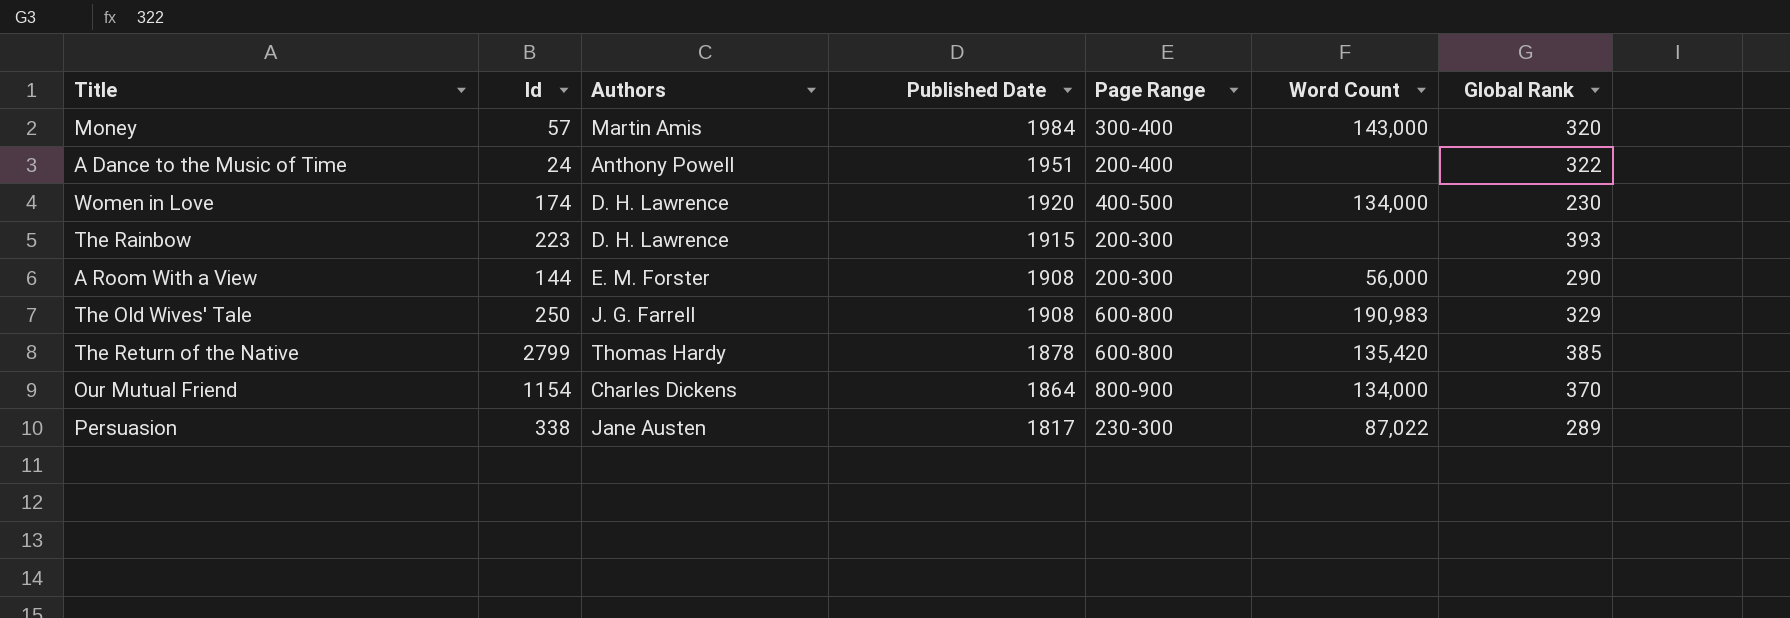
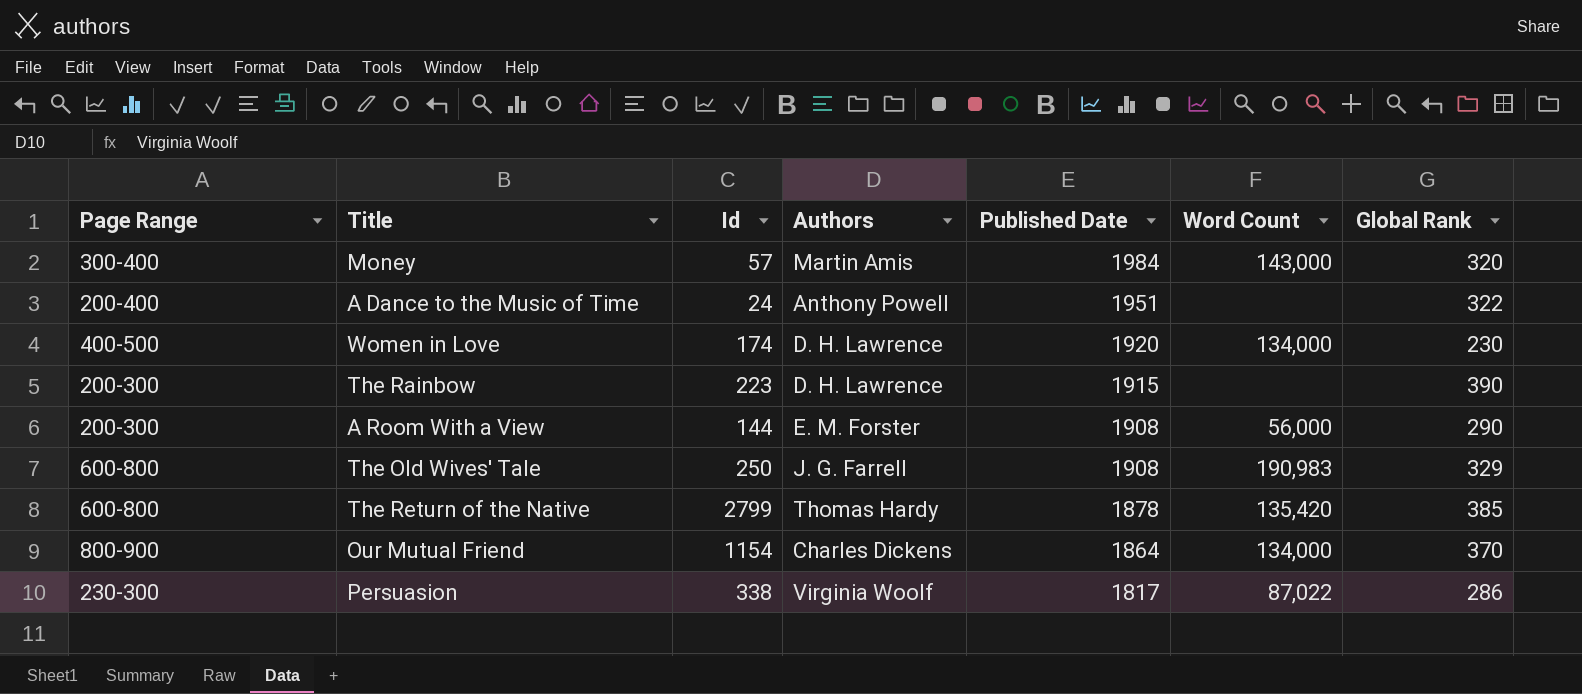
column Page Range | position: 5 -> 1
The Rainbow | Global Rank: 393 -> 390
Persuasion | Authors: Jane Austen -> Virginia Woolf
Persuasion | Global Rank: 289 -> 286

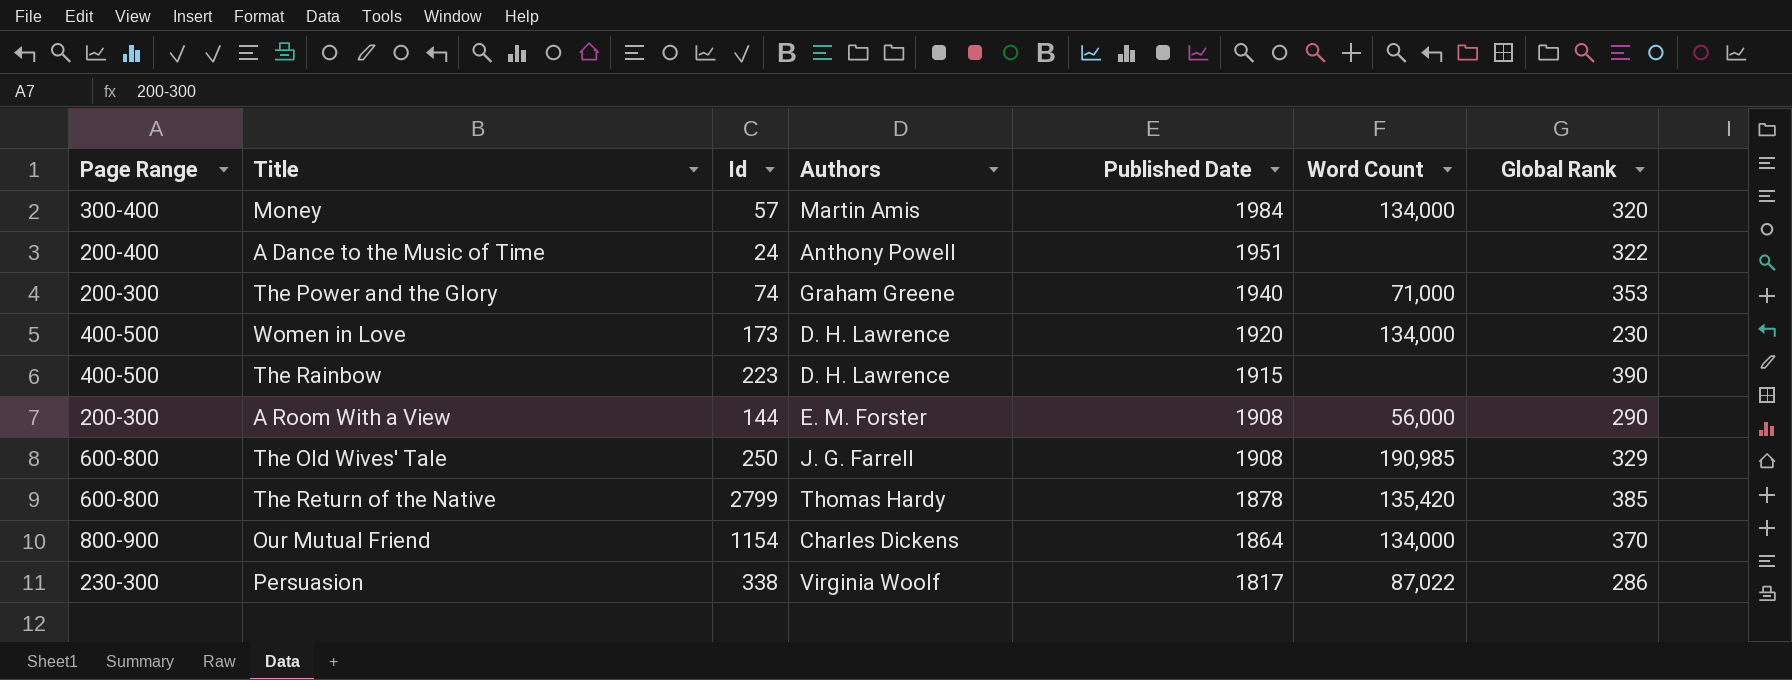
Money | Word Count: 143,000 -> 134,000
row The Power and the Glory: none -> 200-300 | 74 | Graham Greene | 1940 | 71,000 | 353
Women in Love | Id: 174 -> 173
The Rainbow | Page Range: 200-300 -> 400-500
The Old Wives' Tale | Word Count: 190,983 -> 190,985

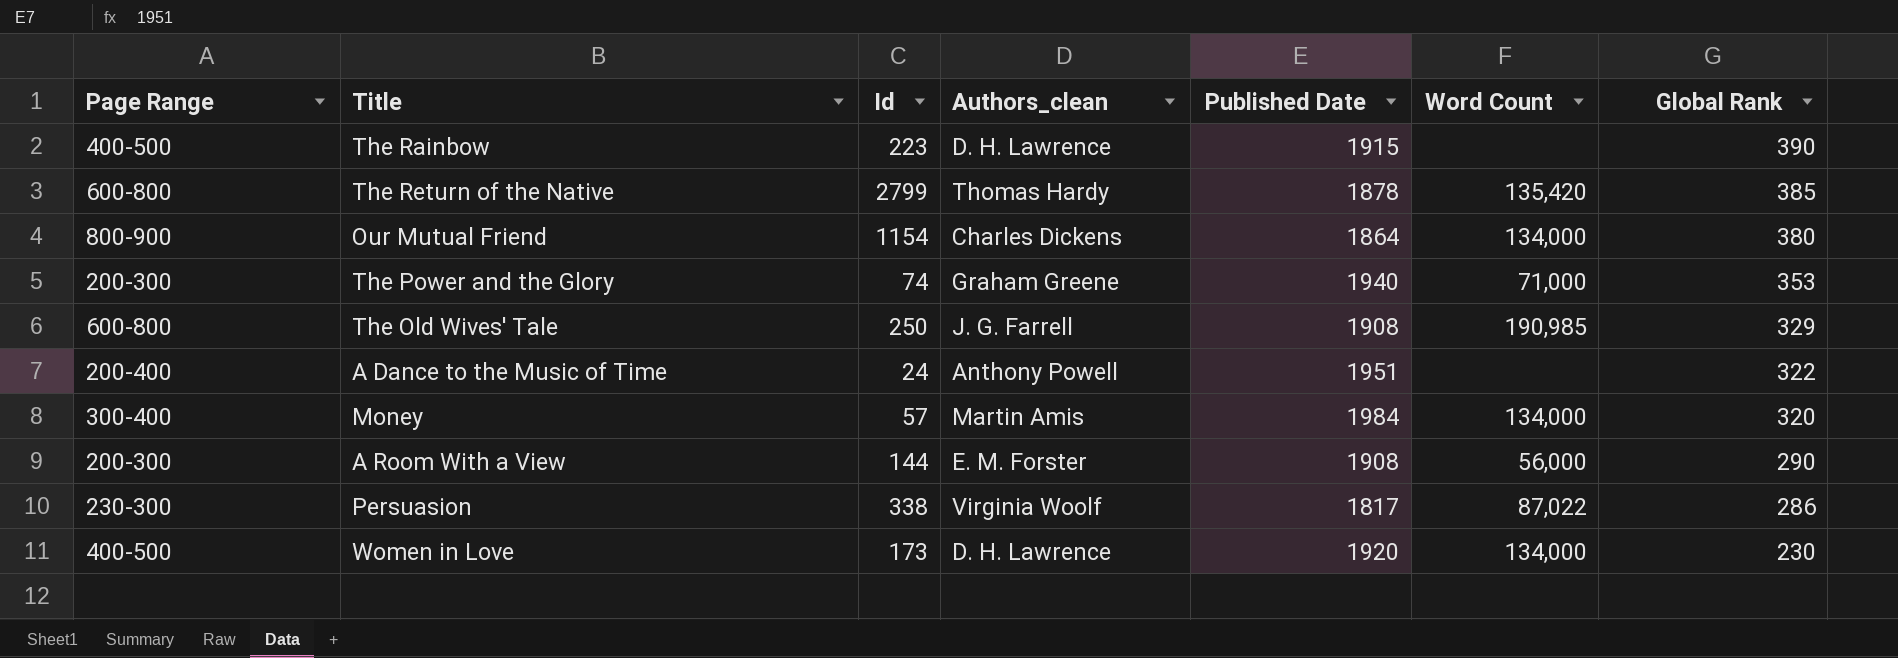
row order: Published Date descending -> Global Rank descending
column name: Authors -> Authors_clean
Our Mutual Friend | Global Rank: 370 -> 380

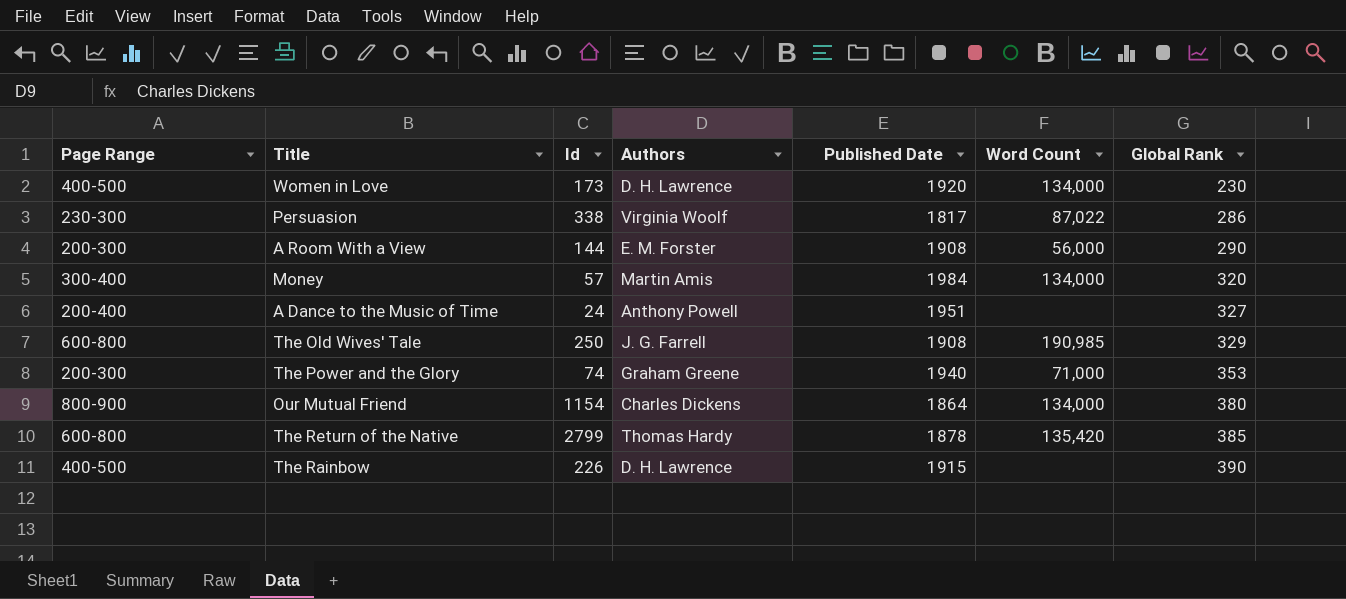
row order: Global Rank descending -> Global Rank ascending
column name: Authors_clean -> Authors
A Dance to the Music of Time | Global Rank: 322 -> 327
The Rainbow | Id: 223 -> 226

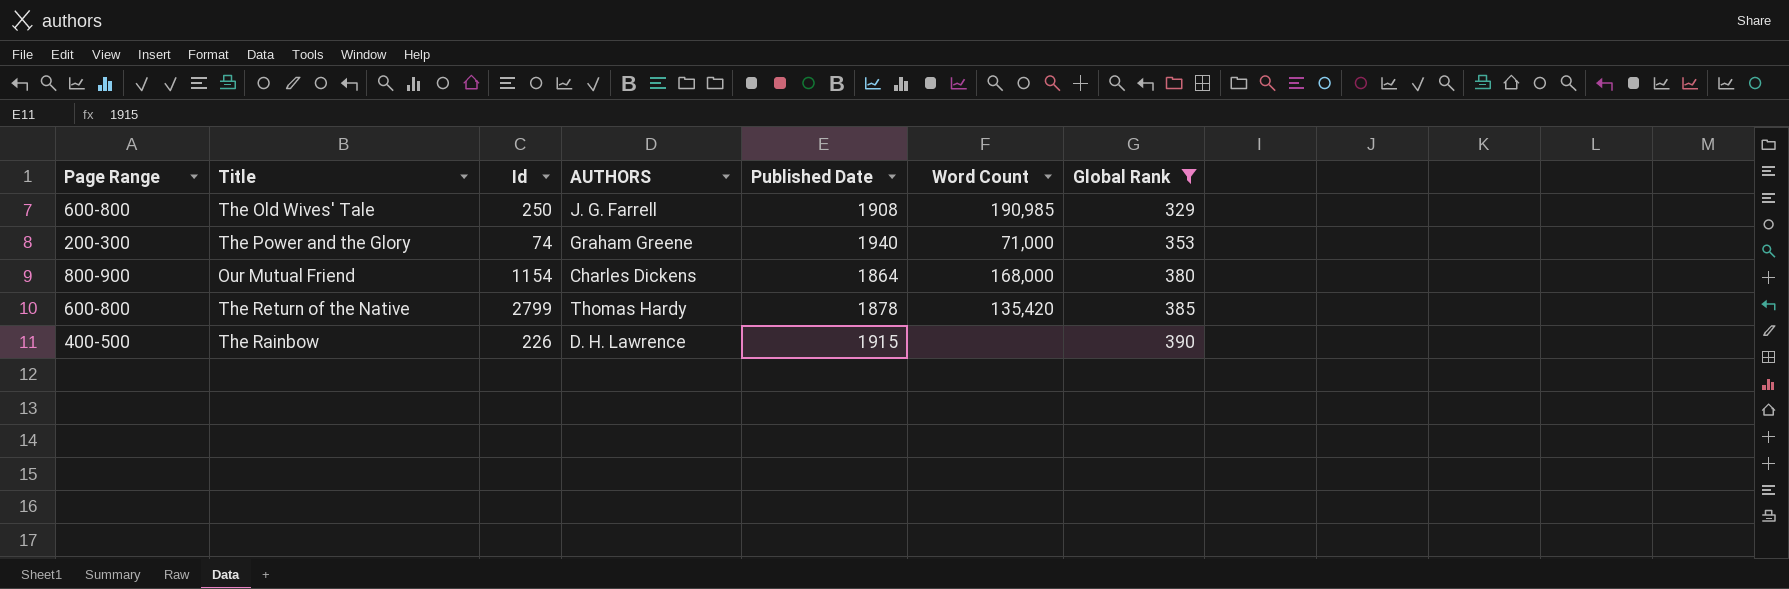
filter: none -> Global Rank >= 329
column name: Authors -> AUTHORS
Our Mutual Friend | Word Count: 134,000 -> 168,000

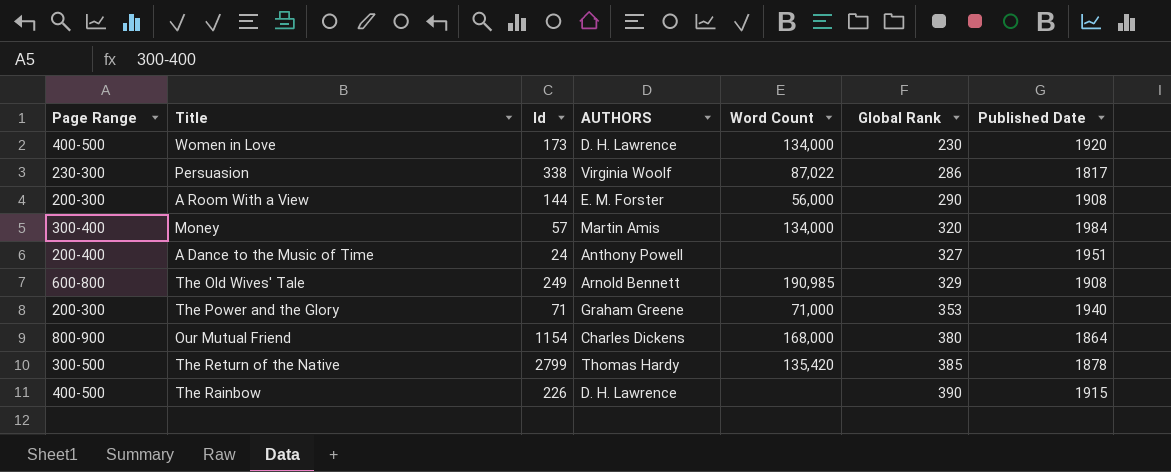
filter: Global Rank >= 329 -> none
column Published Date | position: 5 -> 7
The Old Wives' Tale | Id: 250 -> 249
The Old Wives' Tale | AUTHORS: J. G. Farrell -> Arnold Bennett
The Power and the Glory | Id: 74 -> 71
The Return of the Native | Page Range: 600-800 -> 300-500

